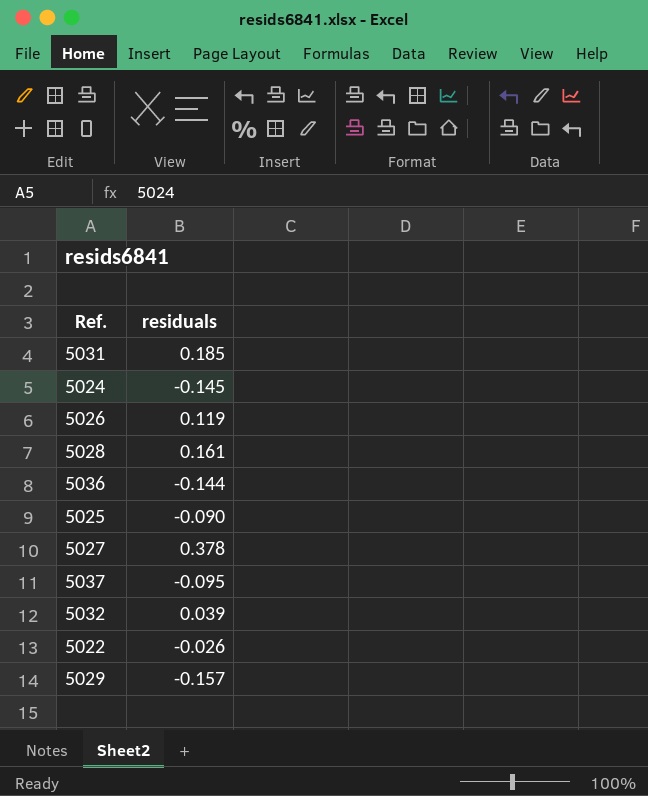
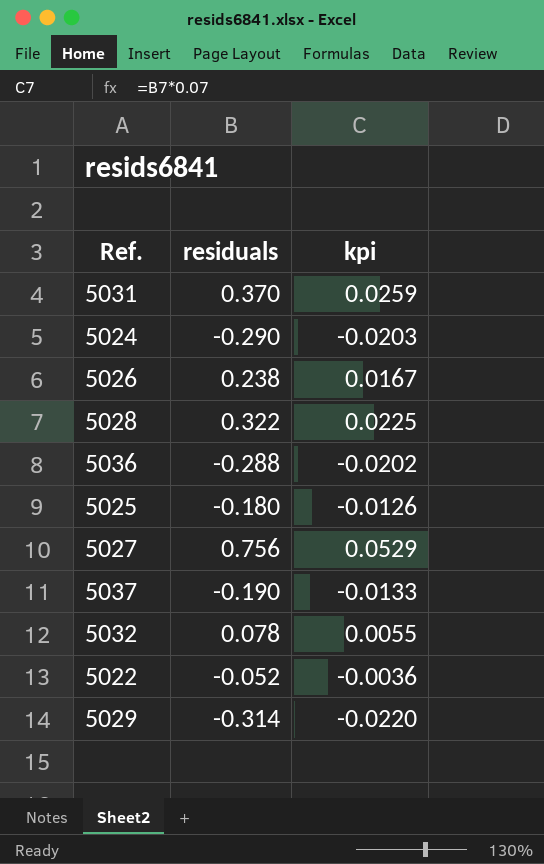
column kpi | formula: none -> [residuals] * 0.07
5031 | residuals: 0.185 -> 0.370
5024 | residuals: -0.145 -> -0.290
5026 | residuals: 0.119 -> 0.238
5028 | residuals: 0.161 -> 0.322
5036 | residuals: -0.144 -> -0.288
5025 | residuals: -0.090 -> -0.180
5027 | residuals: 0.378 -> 0.756
5037 | residuals: -0.095 -> -0.190
5032 | residuals: 0.039 -> 0.078
5022 | residuals: -0.026 -> -0.052
5029 | residuals: -0.157 -> -0.314

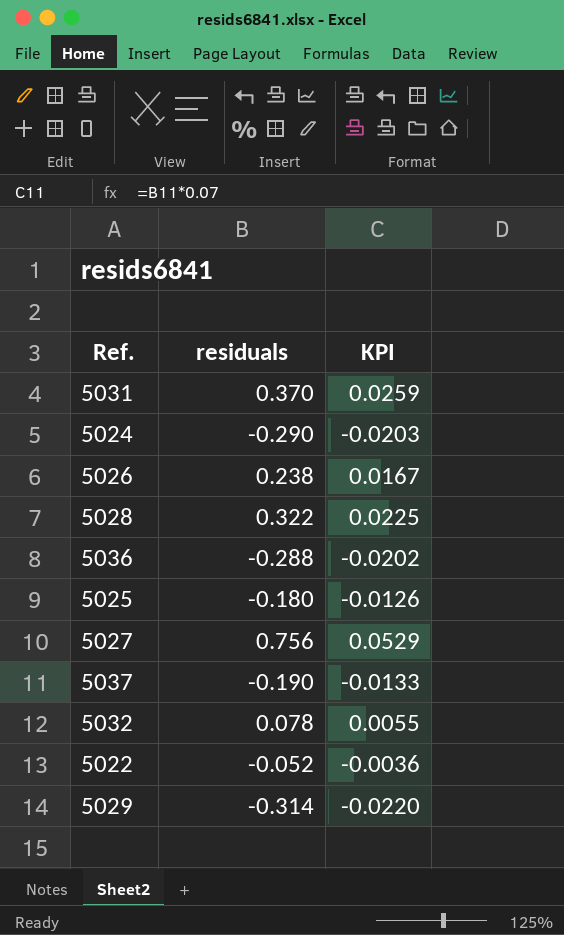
column name: kpi -> KPI

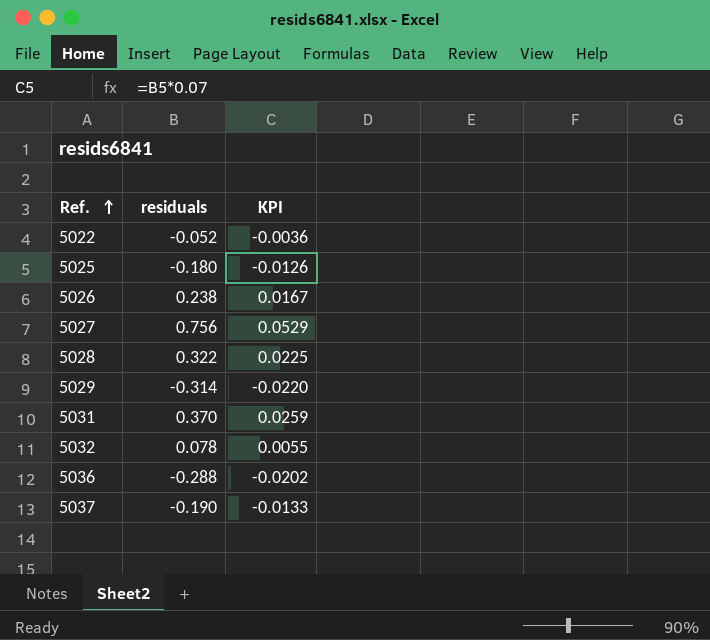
row order: none -> Ref. ascending
row 5024: -0.290 | -0.0203 -> none

